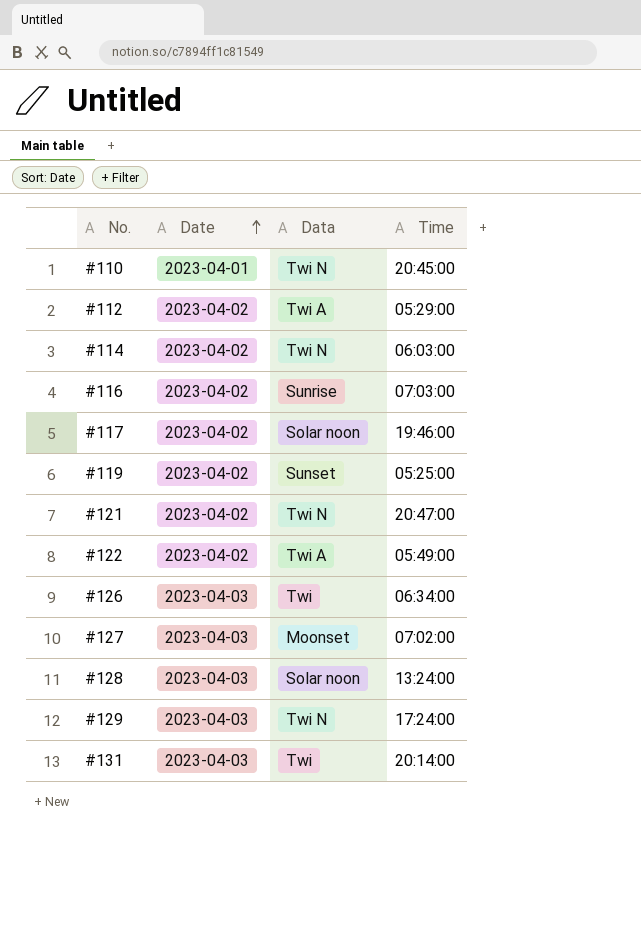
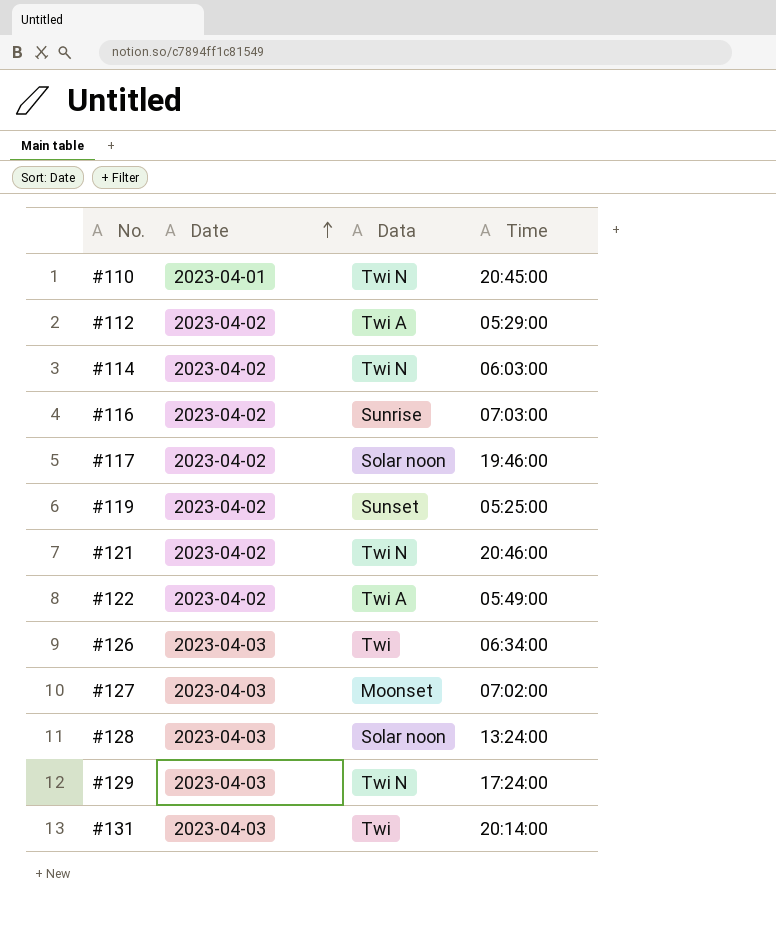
#121 | Time: 20:47:00 -> 20:46:00

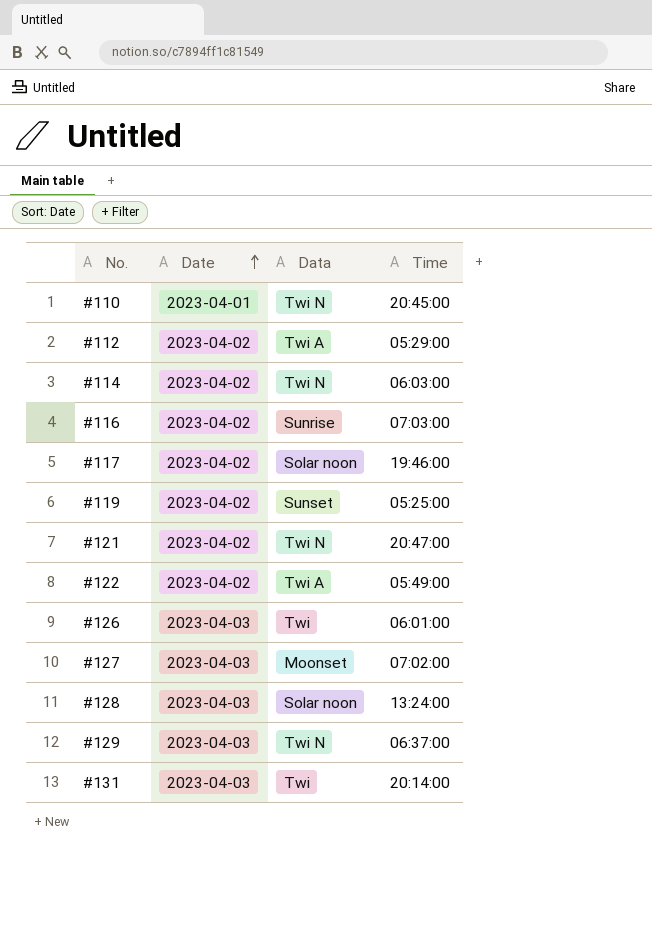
#121 | Time: 20:46:00 -> 20:47:00
#126 | Time: 06:34:00 -> 06:01:00
#129 | Time: 17:24:00 -> 06:37:00

